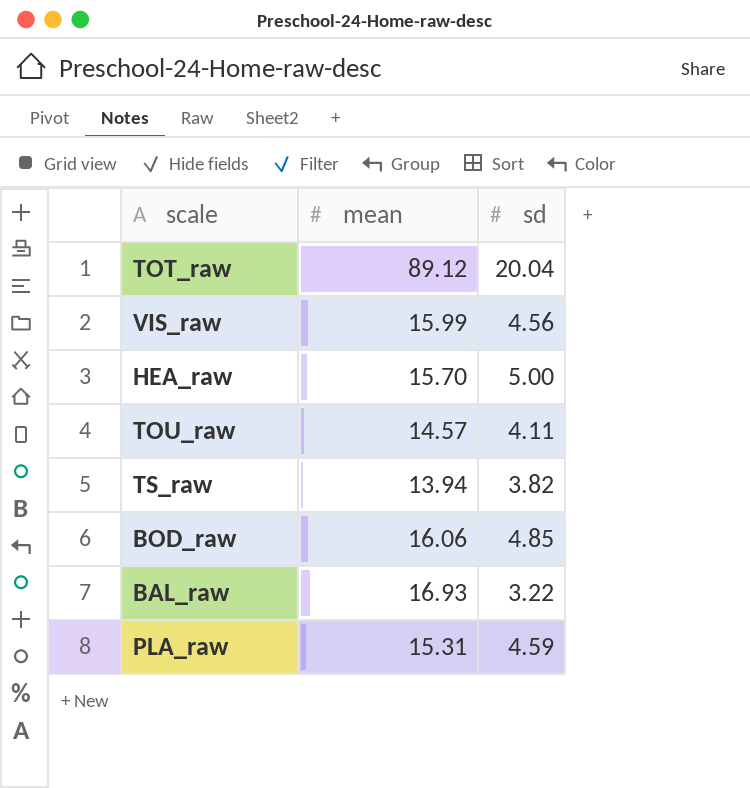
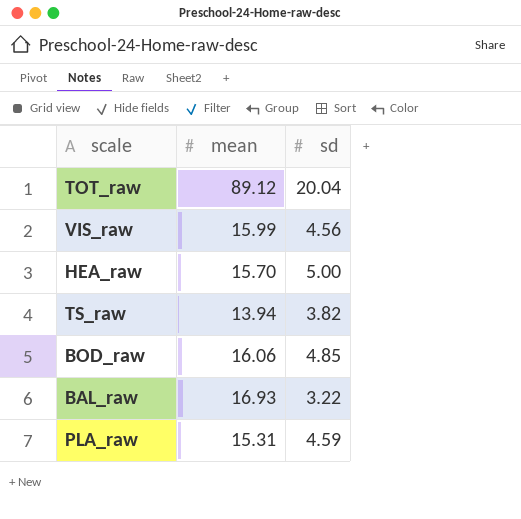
row TOU_raw: 14.57 | 4.11 -> none

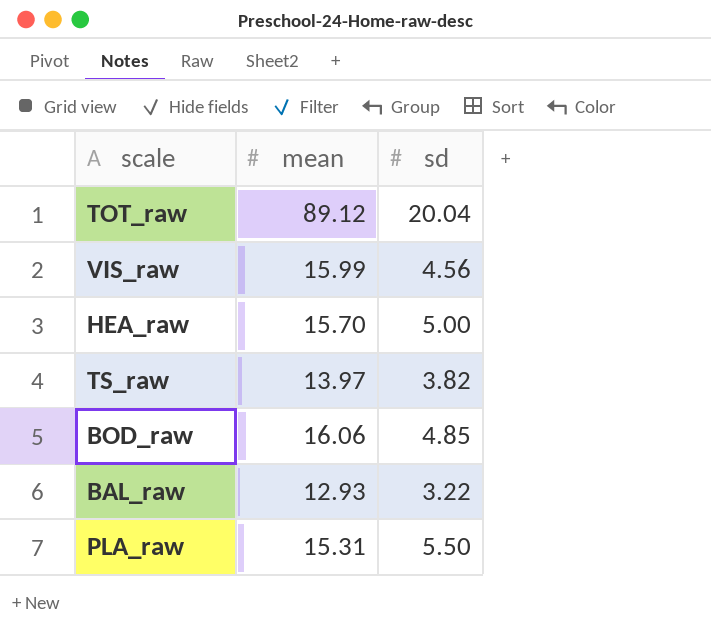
TS_raw | mean: 13.94 -> 13.97
BAL_raw | mean: 16.93 -> 12.93
PLA_raw | sd: 4.59 -> 5.50

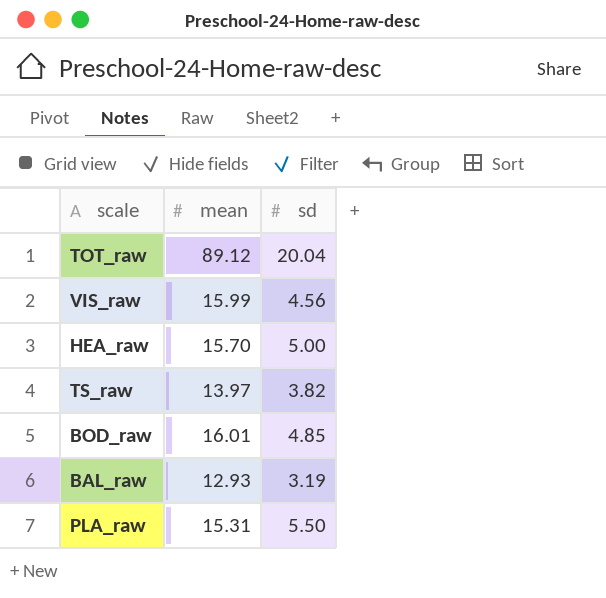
BOD_raw | mean: 16.06 -> 16.01
BAL_raw | sd: 3.22 -> 3.19

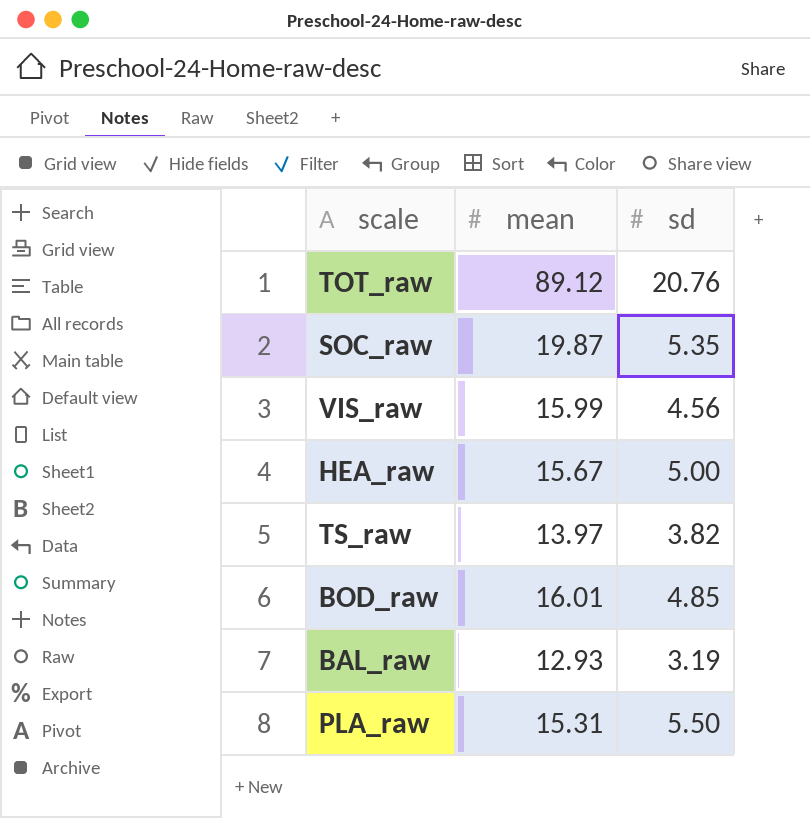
TOT_raw | sd: 20.04 -> 20.76
row SOC_raw: none -> 19.87 | 5.35
HEA_raw | mean: 15.70 -> 15.67

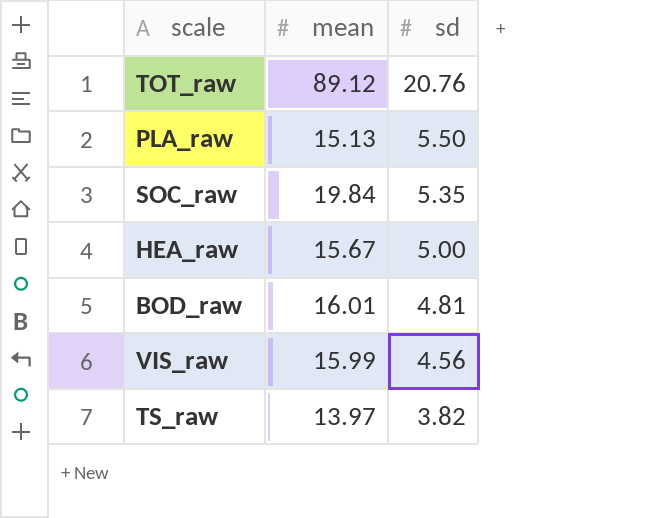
row order: none -> sd descending
row BAL_raw: 12.93 | 3.19 -> none
PLA_raw | mean: 15.31 -> 15.13
SOC_raw | mean: 19.87 -> 19.84
BOD_raw | sd: 4.85 -> 4.81

